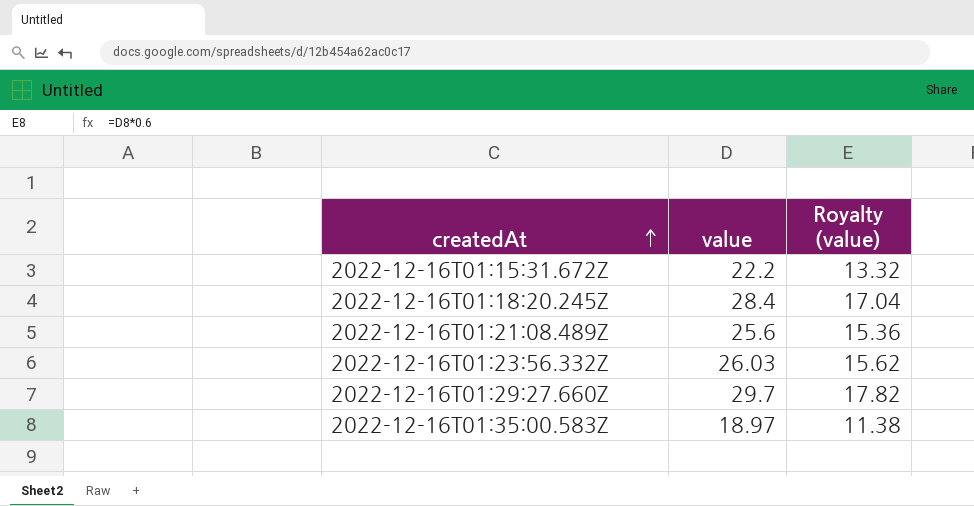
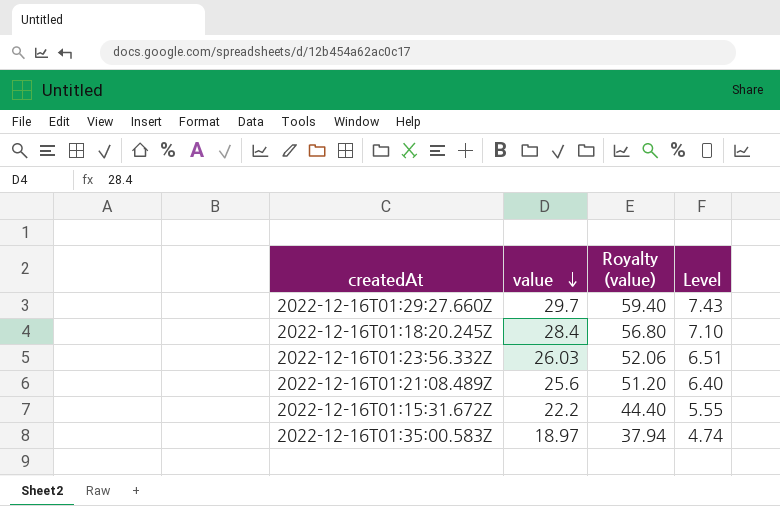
row order: createdAt ascending -> value descending
column Royalty (value) | formula: [value] * 0.6 -> [value] * 2
column Level | formula: none -> [value] * 0.25

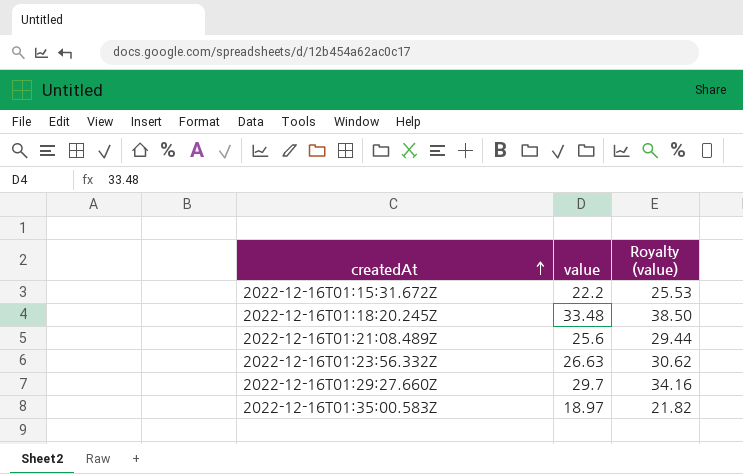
row order: value descending -> createdAt ascending
column Level | formula: [value] * 0.25 -> none
column Royalty (value) | formula: [value] * 2 -> [value] * 1.15
2022-12-16T01:18:20.245Z | value: 28.4 -> 33.48
2022-12-16T01:23:56.332Z | value: 26.03 -> 26.63

